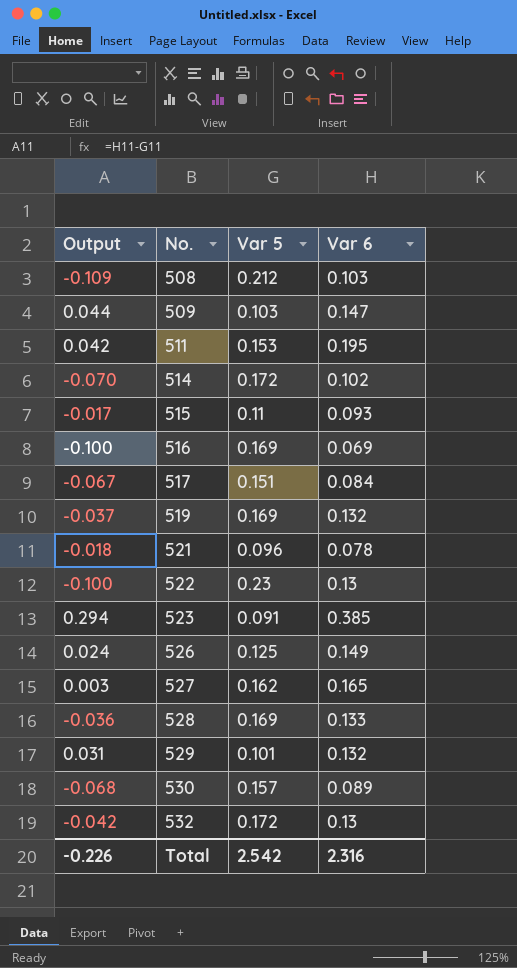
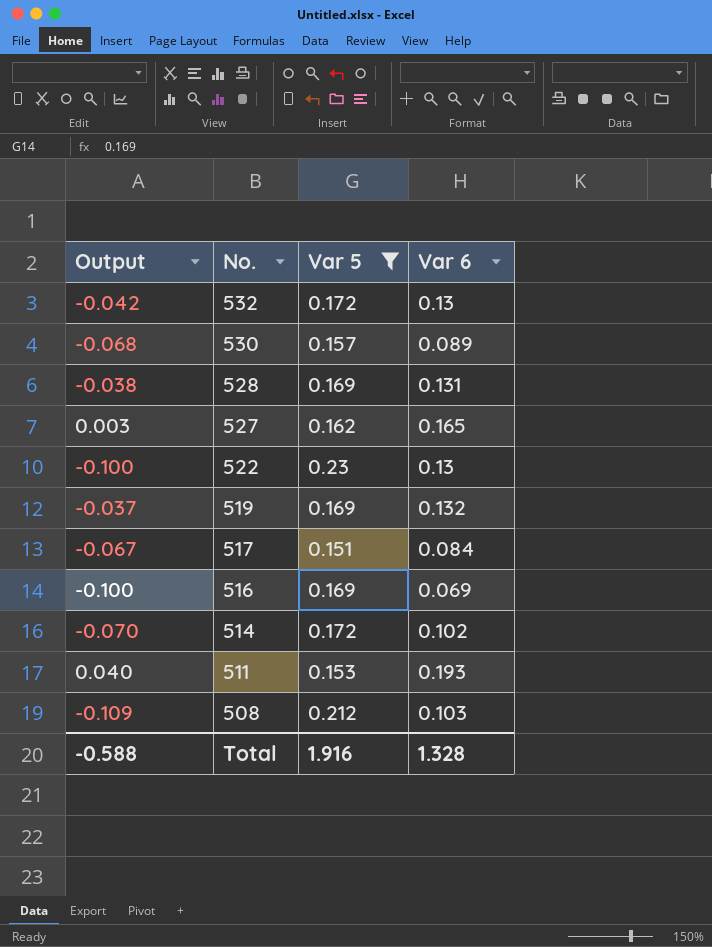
filter: none -> Var 5 >= 0.151
row order: No. ascending -> No. descending
528 | Output: -0.036 -> -0.038
528 | Var 6: 0.133 -> 0.131
511 | Output: 0.042 -> 0.040
511 | Var 6: 0.195 -> 0.193
Total | Output: -0.226 -> -0.588
Total | Var 5: 2.542 -> 1.916
Total | Var 6: 2.316 -> 1.328

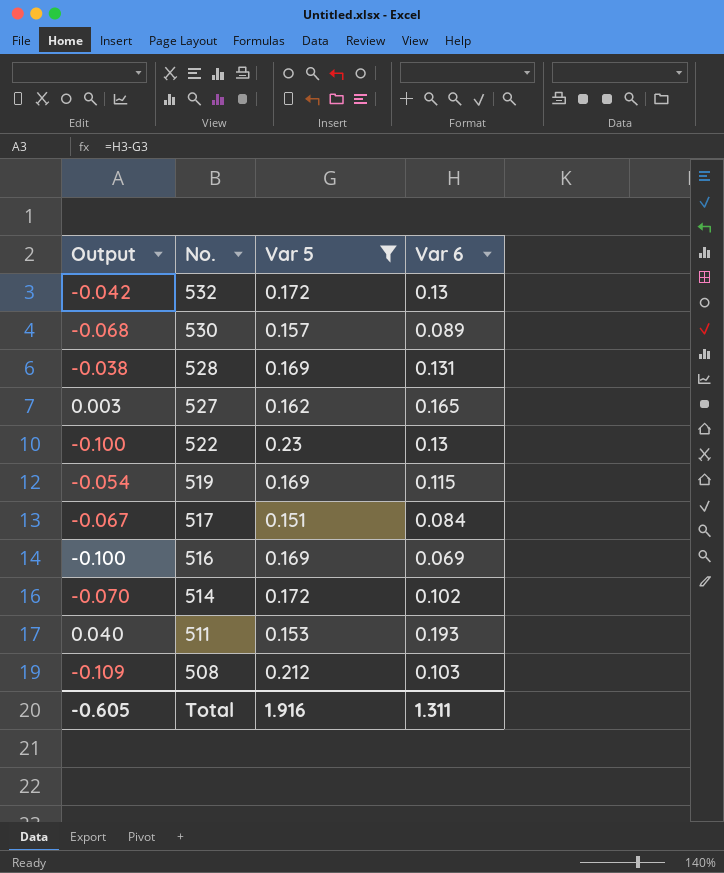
519 | Output: -0.037 -> -0.054
519 | Var 6: 0.132 -> 0.115
Total | Output: -0.588 -> -0.605
Total | Var 6: 1.328 -> 1.311

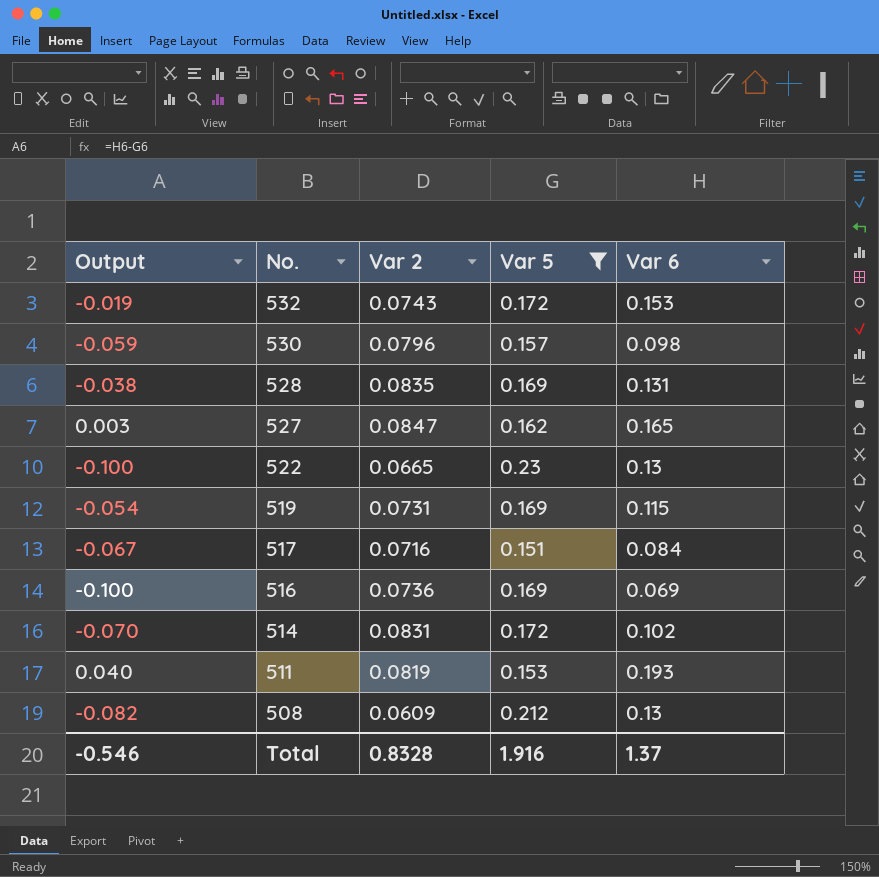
column Var 2 | position: none -> 3
532 | Output: -0.042 -> -0.019
532 | Var 6: 0.13 -> 0.153
530 | Output: -0.068 -> -0.059
530 | Var 6: 0.089 -> 0.098
508 | Output: -0.109 -> -0.082
508 | Var 6: 0.103 -> 0.13
Total | Output: -0.605 -> -0.546
Total | Var 6: 1.311 -> 1.37

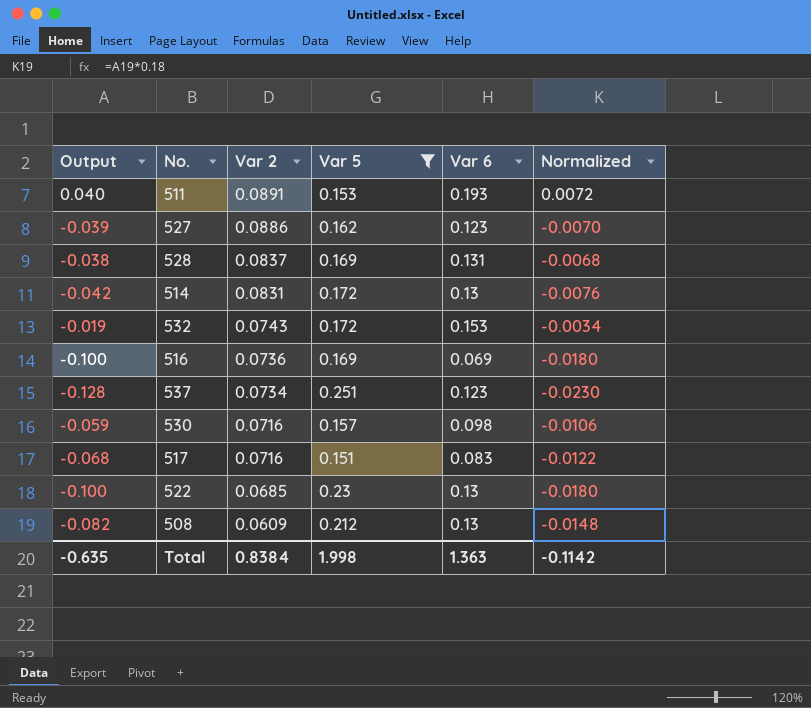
row order: No. descending -> Var 2 descending
column Normalized | formula: none -> [Output] * 0.18
row 519: -0.054 | 0.0731 | 0.169 | 0.115 -> none
511 | Var 2: 0.0819 -> 0.0891
527 | Output: 0.003 -> -0.039
527 | Var 2: 0.0847 -> 0.0886
527 | Var 6: 0.165 -> 0.123
528 | Var 2: 0.0835 -> 0.0837
514 | Output: -0.070 -> -0.042
514 | Var 6: 0.102 -> 0.13
row 537: none -> -0.128 | 0.0734 | 0.251 | 0.123 | -0.0230
530 | Var 2: 0.0796 -> 0.0716
517 | Output: -0.067 -> -0.068
517 | Var 6: 0.084 -> 0.083
522 | Var 2: 0.0665 -> 0.0685
Total | Output: -0.546 -> -0.635
Total | Var 2: 0.8328 -> 0.8384
Total | Var 5: 1.916 -> 1.998
Total | Var 6: 1.37 -> 1.363

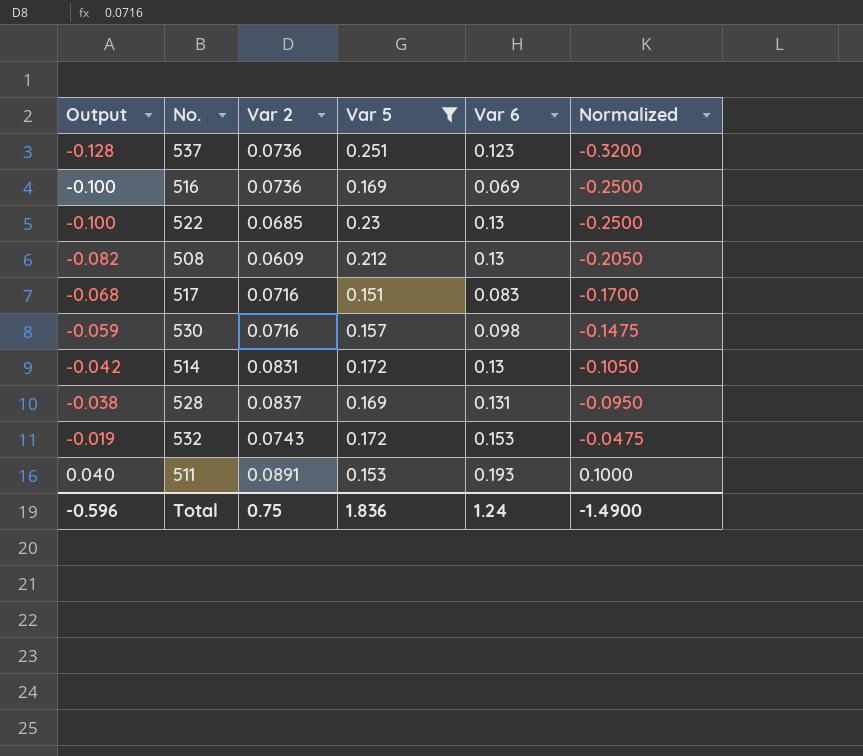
row order: Var 2 descending -> Output ascending
column Normalized | formula: [Output] * 0.18 -> [Output] * 2.5
row 527: -0.039 | 0.0886 | 0.162 | 0.123 | -0.0070 -> none
537 | Var 2: 0.0734 -> 0.0736
Total | Output: -0.635 -> -0.596
Total | Var 2: 0.8384 -> 0.75
Total | Var 5: 1.998 -> 1.836
Total | Var 6: 1.363 -> 1.24
Total | Normalized: -0.1142 -> -1.4900

